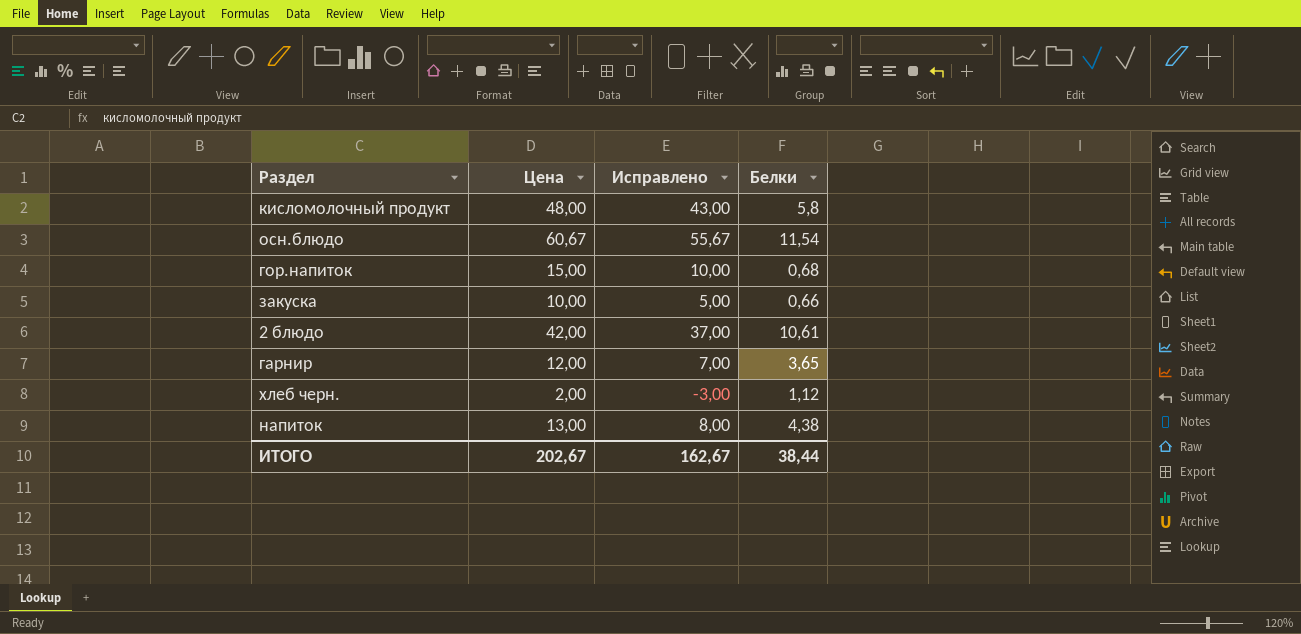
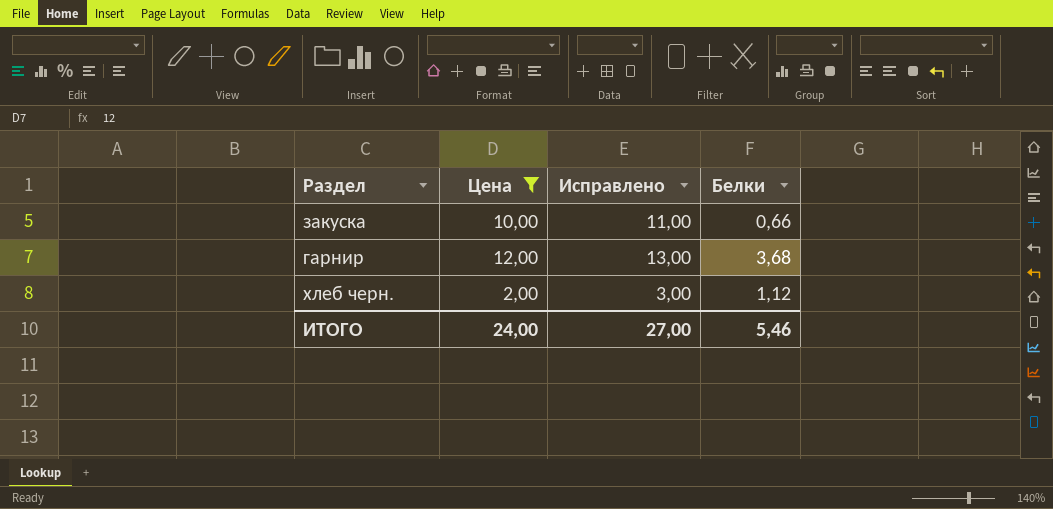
filter: none -> Цена <= 12,00
column Исправлено | formula: [Цена] - 5 -> [Цена] + 1
гарнир | Белки: 3,65 -> 3,68
ИТОГО | Цена: 202,67 -> 24,00
ИТОГО | Исправлено: 162,67 -> 27,00
ИТОГО | Белки: 38,44 -> 5,46

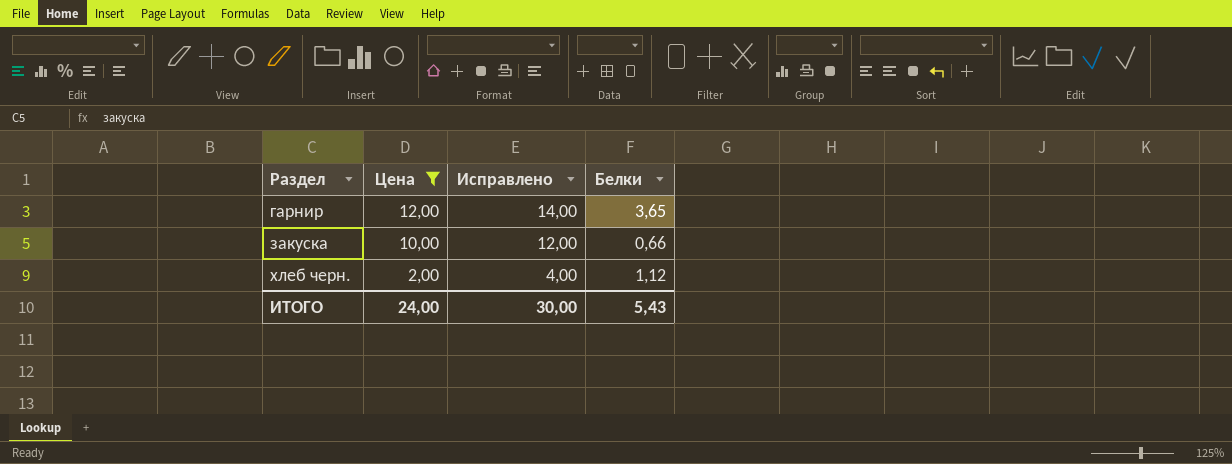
row order: none -> Раздел ascending
column Исправлено | formula: [Цена] + 1 -> [Цена] + 2
гарнир | Белки: 3,68 -> 3,65
ИТОГО | Исправлено: 27,00 -> 30,00
ИТОГО | Белки: 5,46 -> 5,43

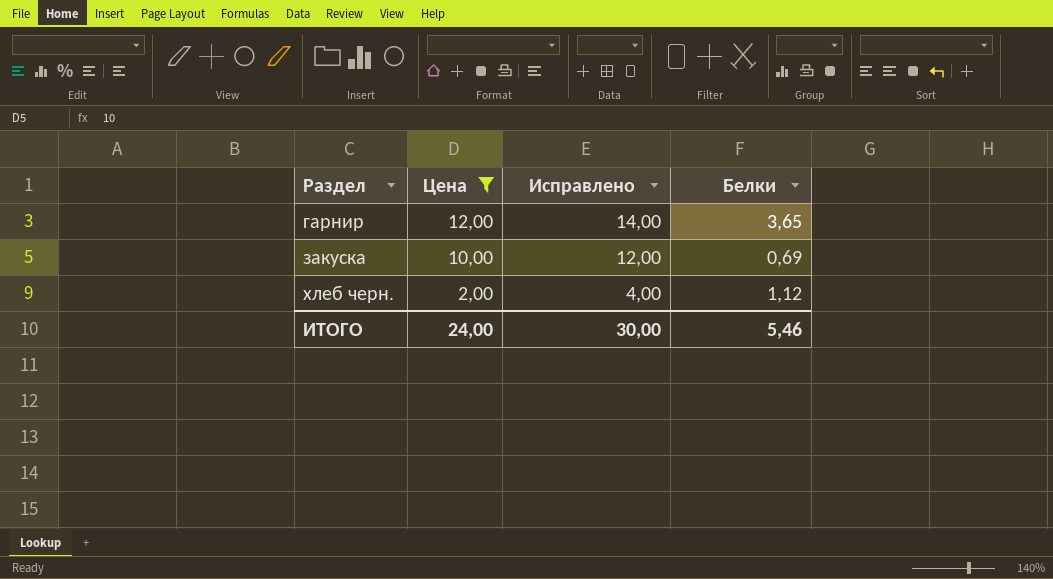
закуска | Белки: 0,66 -> 0,69
ИТОГО | Белки: 5,43 -> 5,46

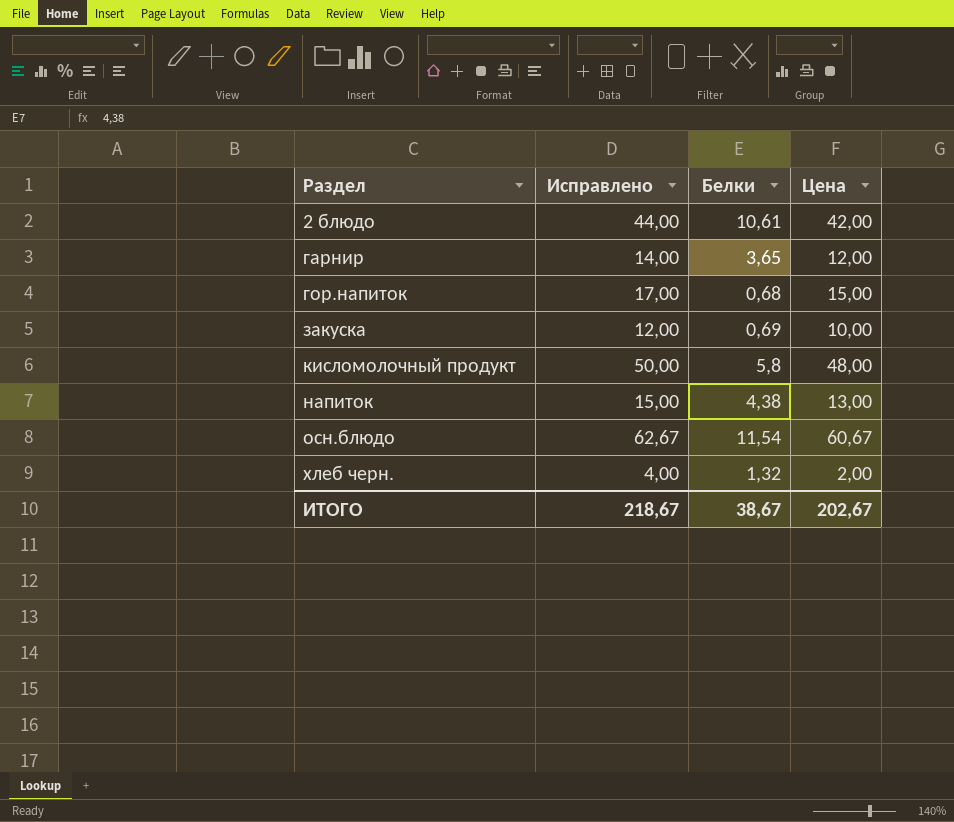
filter: Цена <= 12,00 -> none
column Цена | position: 2 -> 4
хлеб черн. | Белки: 1,12 -> 1,32
ИТОГО | Исправлено: 30,00 -> 218,67
ИТОГО | Белки: 5,46 -> 38,67
ИТОГО | Цена: 24,00 -> 202,67

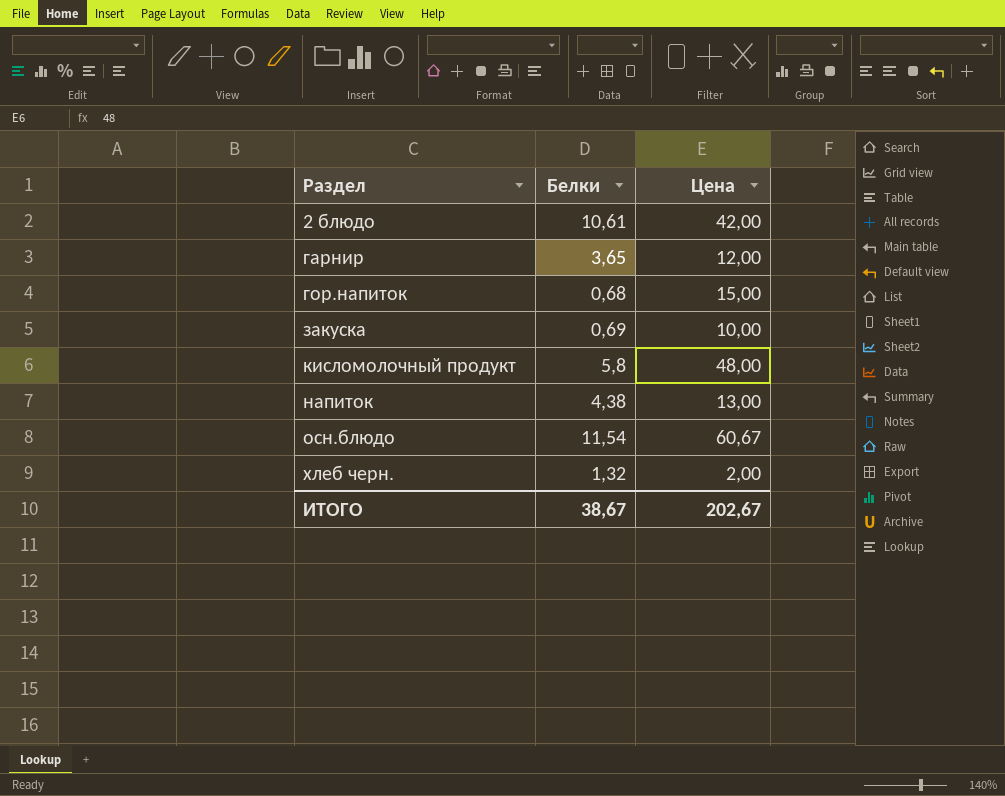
column Исправлено | formula: [Цена] + 2 -> none

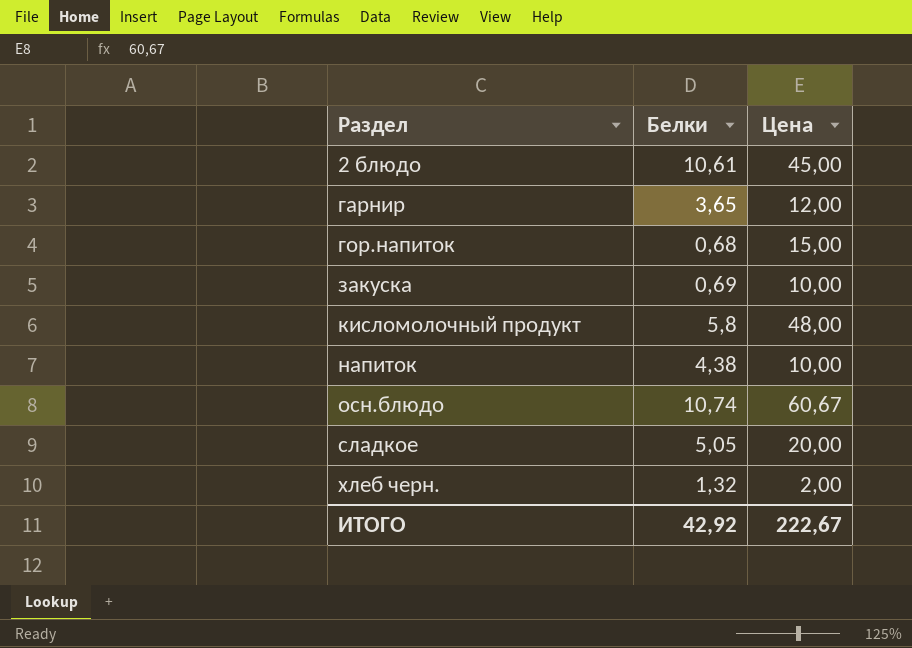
2 блюдо | Цена: 42,00 -> 45,00
напиток | Цена: 13,00 -> 10,00
осн.блюдо | Белки: 11,54 -> 10,74
row сладкое: none -> 5,05 | 20,00
ИТОГО | Белки: 38,67 -> 42,92
ИТОГО | Цена: 202,67 -> 222,67

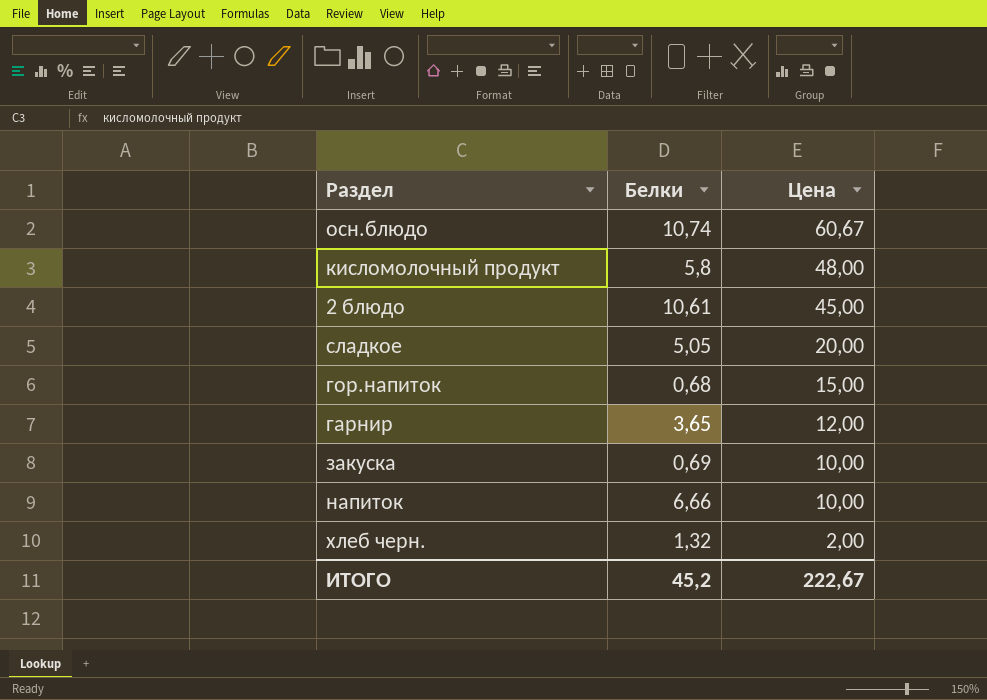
row order: Раздел ascending -> Цена descending
напиток | Белки: 4,38 -> 6,66
ИТОГО | Белки: 42,92 -> 45,2

